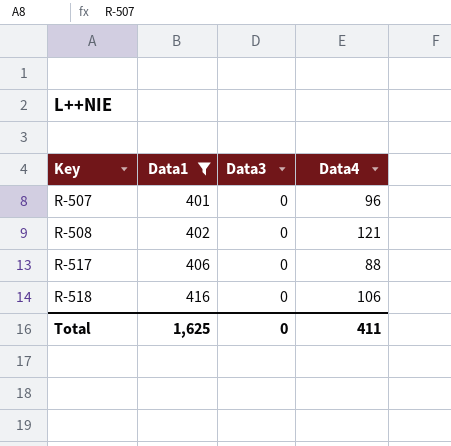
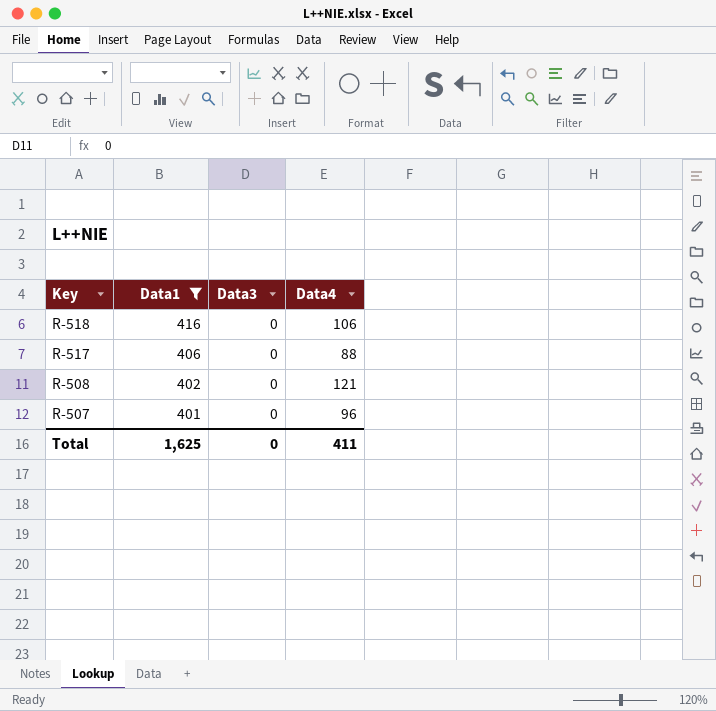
row order: Key ascending -> Key descending

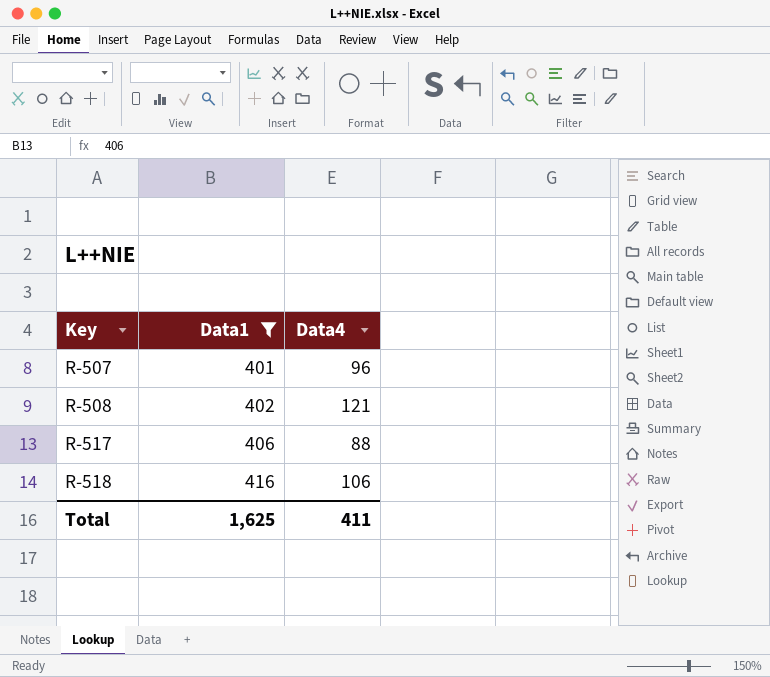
row order: Key descending -> Key ascending
column Data3 | position: 3 -> none

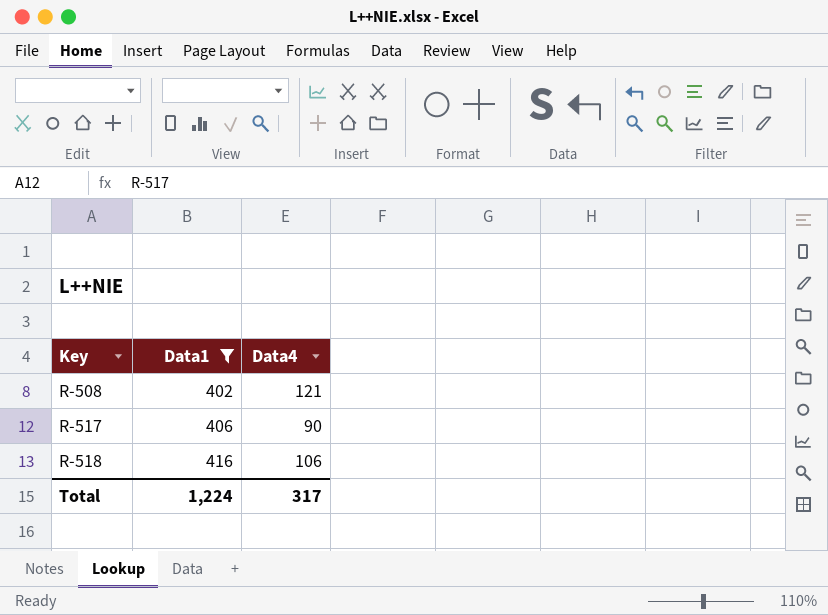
row R-507: 401 | 96 -> none
R-517 | Data4: 88 -> 90
Total | Data1: 1,625 -> 1,224
Total | Data4: 411 -> 317

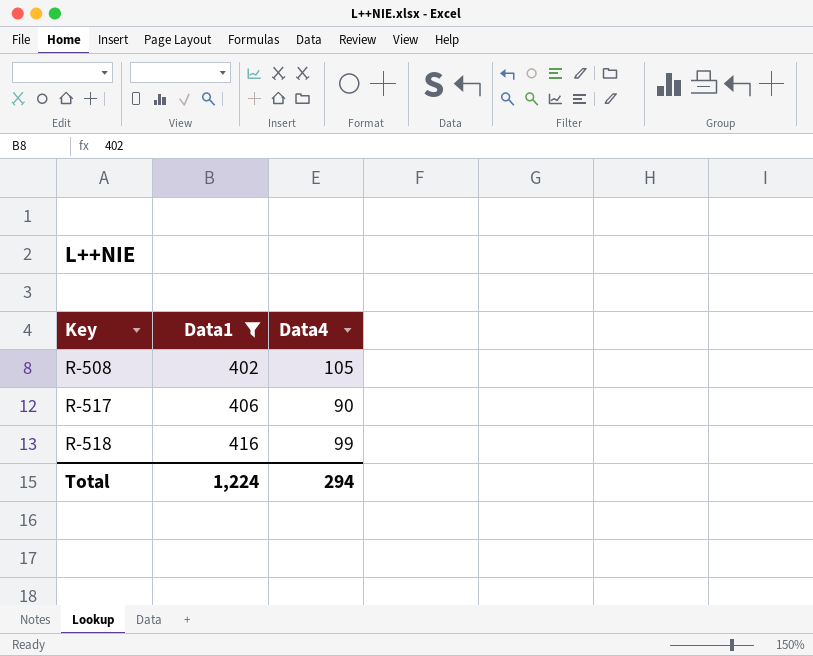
R-508 | Data4: 121 -> 105
R-518 | Data4: 106 -> 99
Total | Data4: 317 -> 294

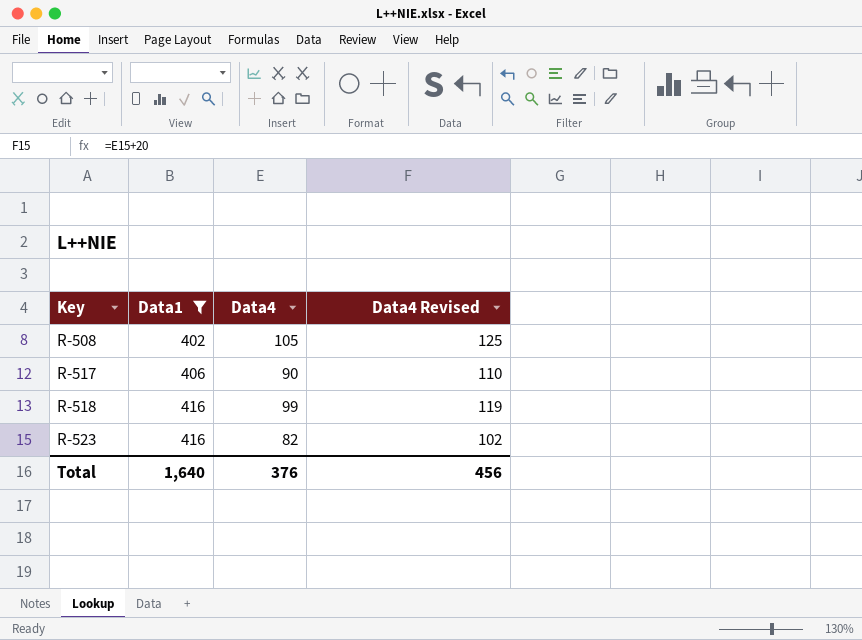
column Data4 Revised | formula: none -> [Data4] + 20
row R-523: none -> 416 | 82 | 102
Total | Data1: 1,224 -> 1,640
Total | Data4: 294 -> 376

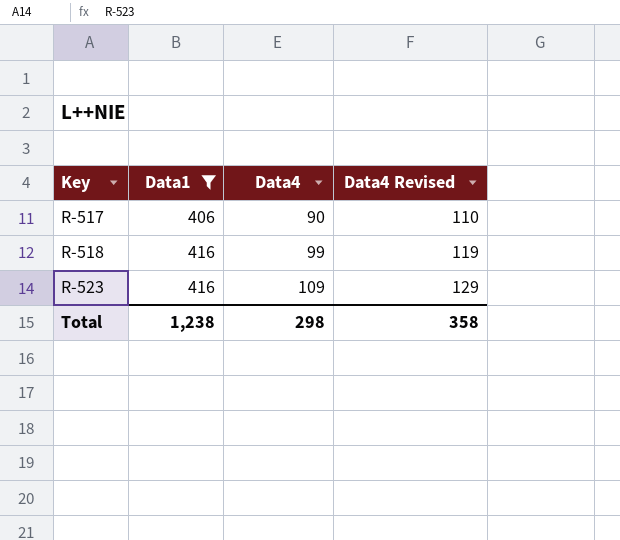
row R-508: 402 | 105 | 125 -> none
R-523 | Data4: 82 -> 109
R-523 | Data4 Revised: 102 -> 129
Total | Data1: 1,640 -> 1,238
Total | Data4: 376 -> 298
Total | Data4 Revised: 456 -> 358

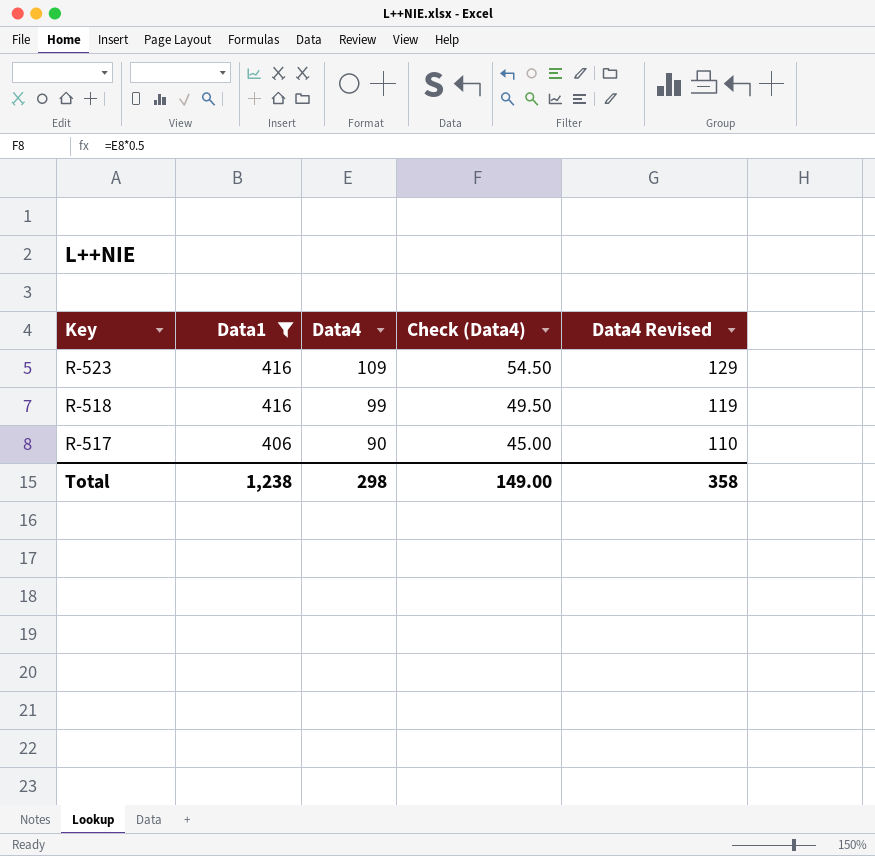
row order: Key ascending -> Key descending
column Check (Data4) | formula: none -> [Data4] * 0.5

